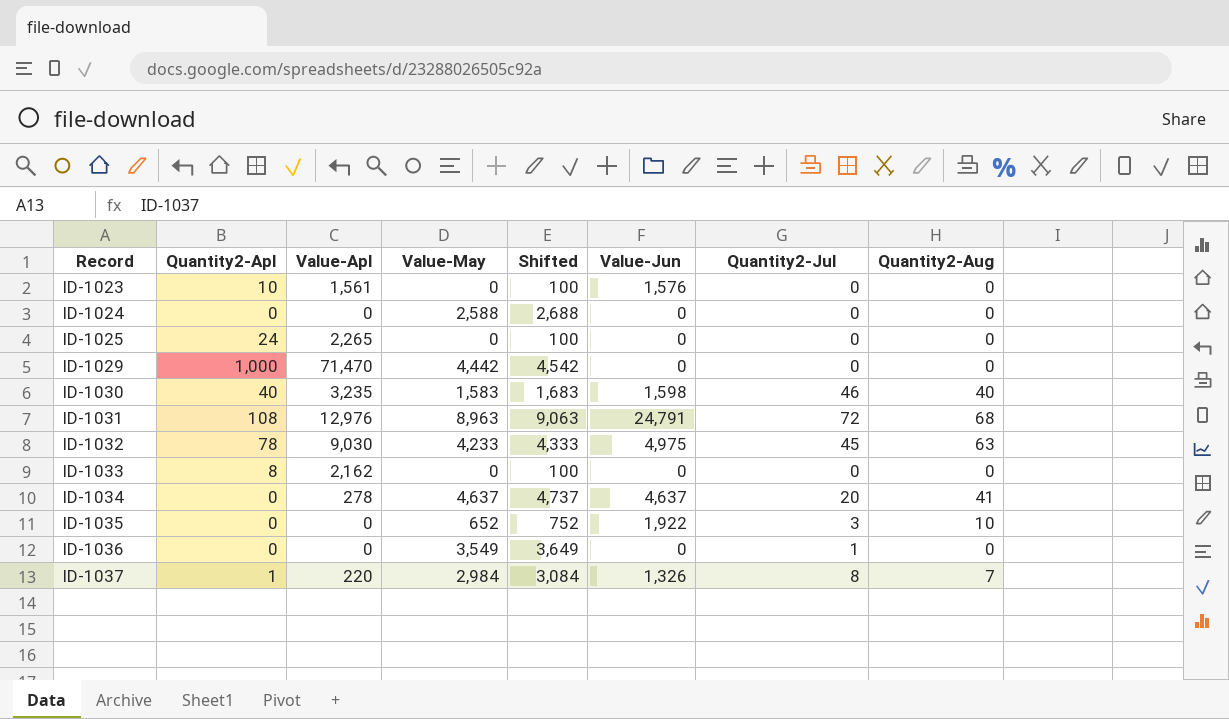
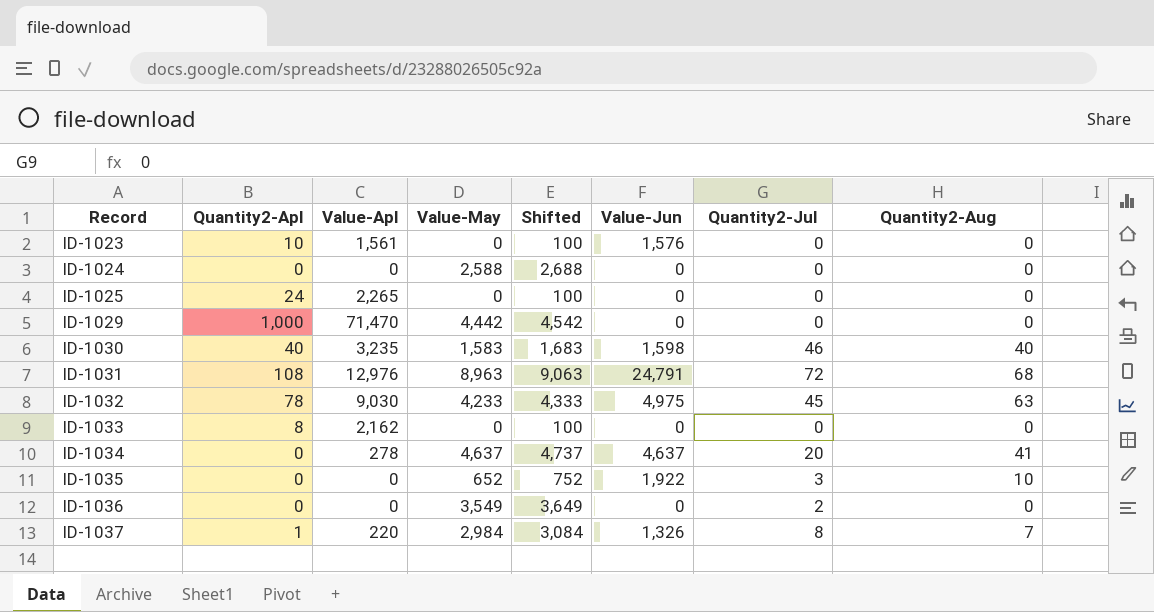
ID-1036 | Quantity2-Jul: 1 -> 2

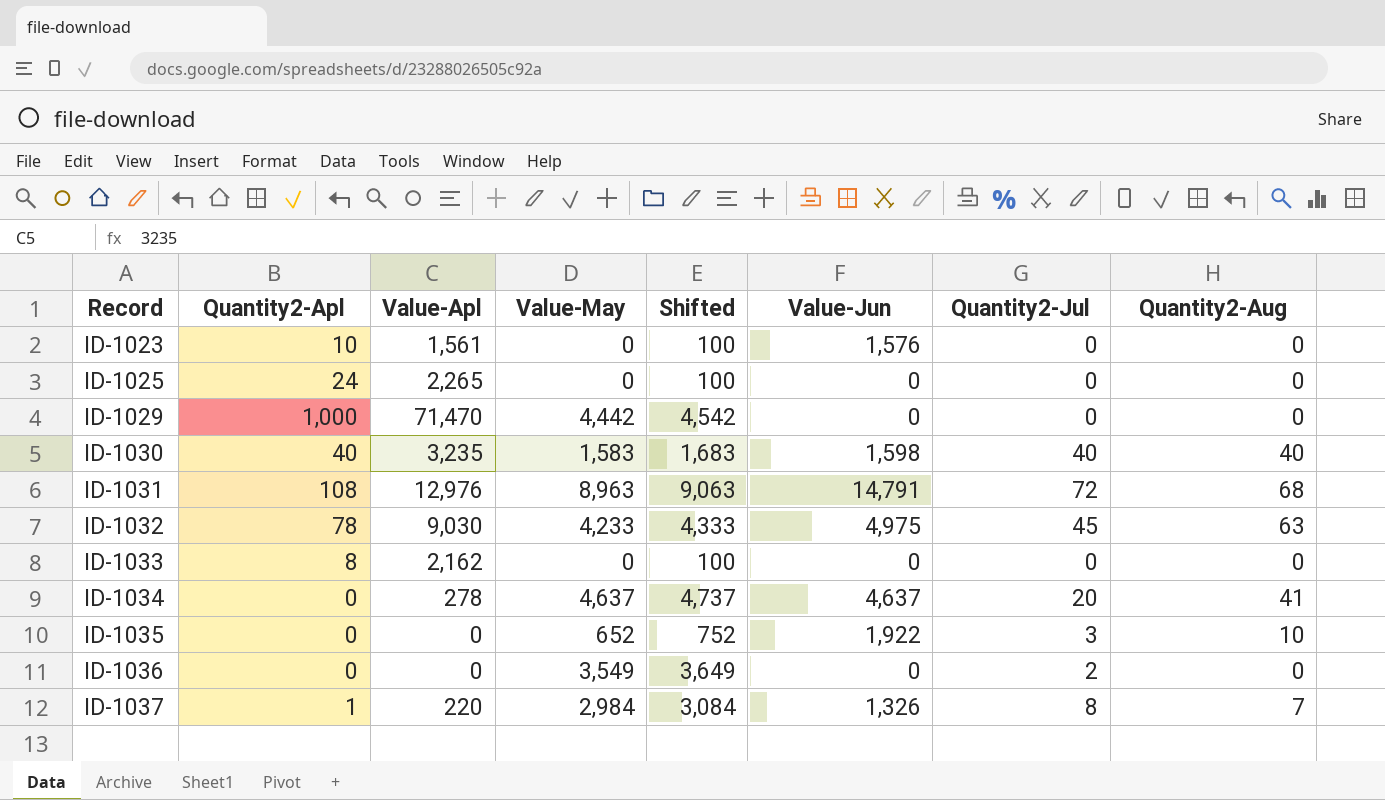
row ID-1024: 0 | 0 | 2,588 | 2,688 | 0 | 0 | 0 -> none
ID-1030 | Quantity2-Jul: 46 -> 40
ID-1031 | Value-Jun: 24,791 -> 14,791

